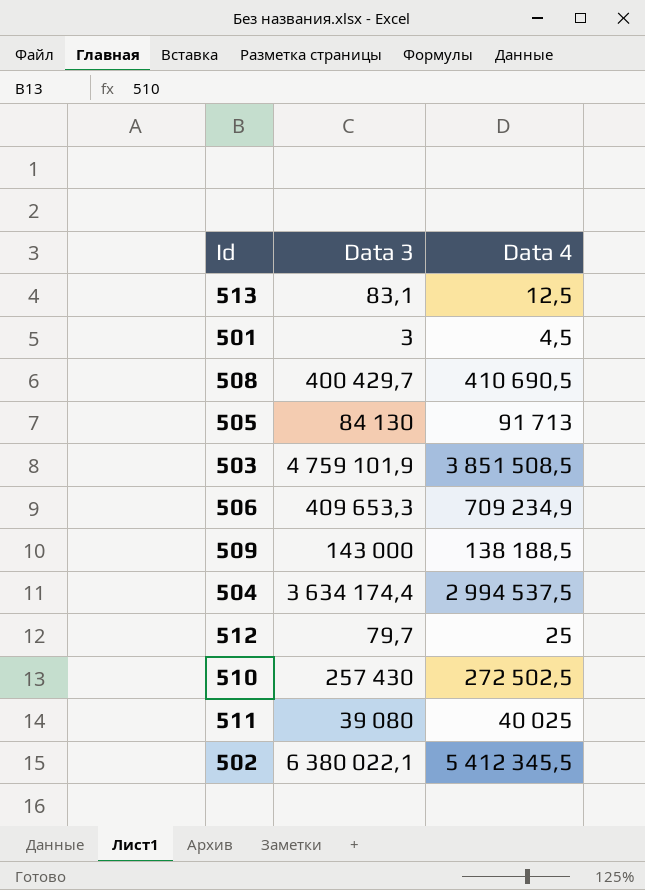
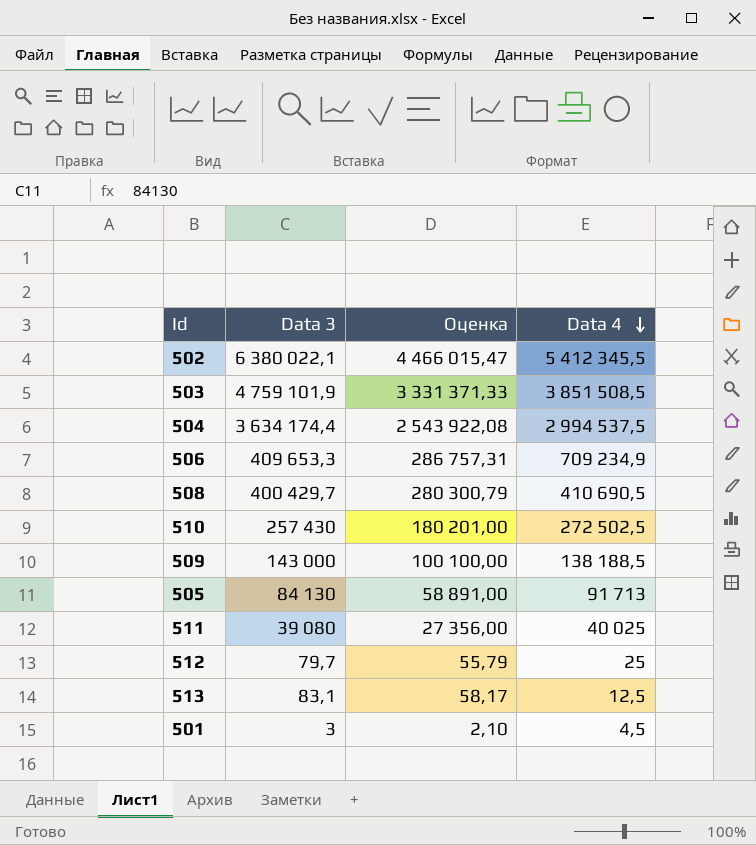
row order: none -> Data 4 descending
column Оценка | formula: none -> [Data 3] * 0,7

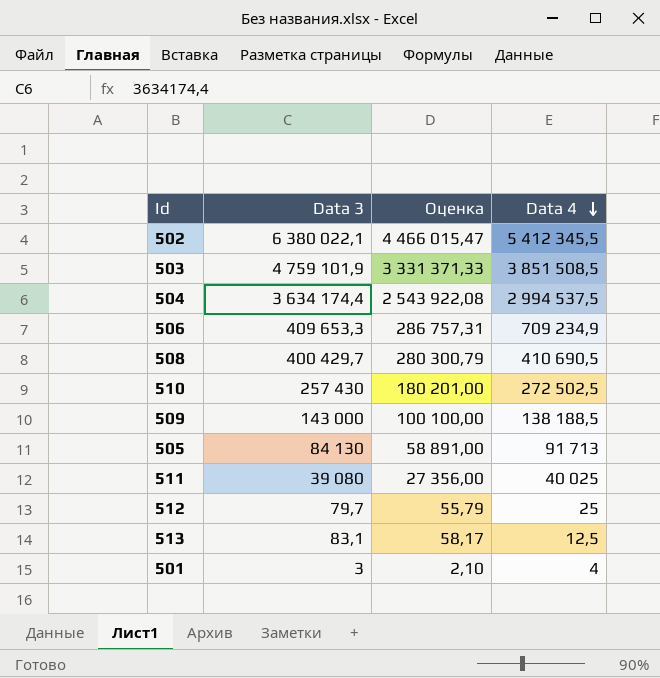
501 | Data 4: 4,5 -> 4

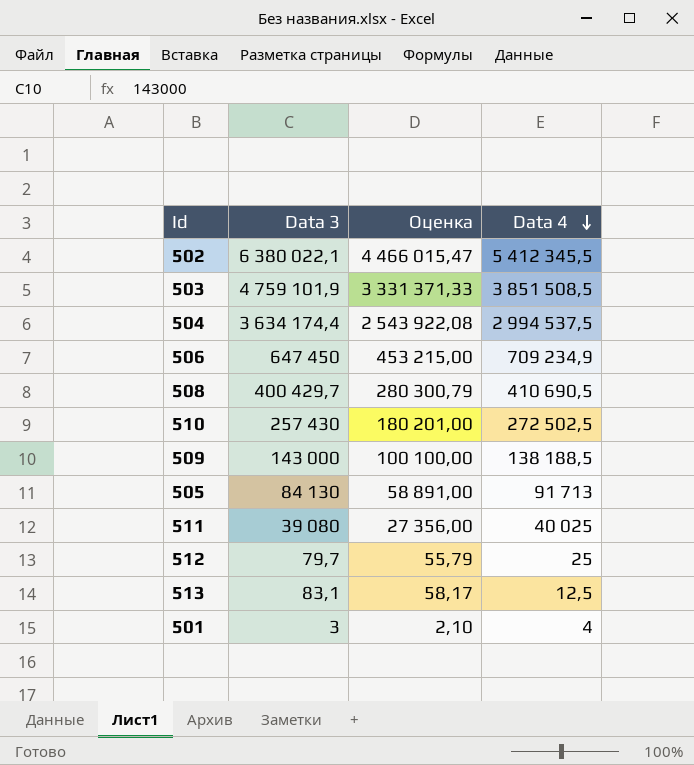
506 | Data 3: 409 653,3 -> 647 450
506 | Оценка: 286 757,31 -> 453 215,00

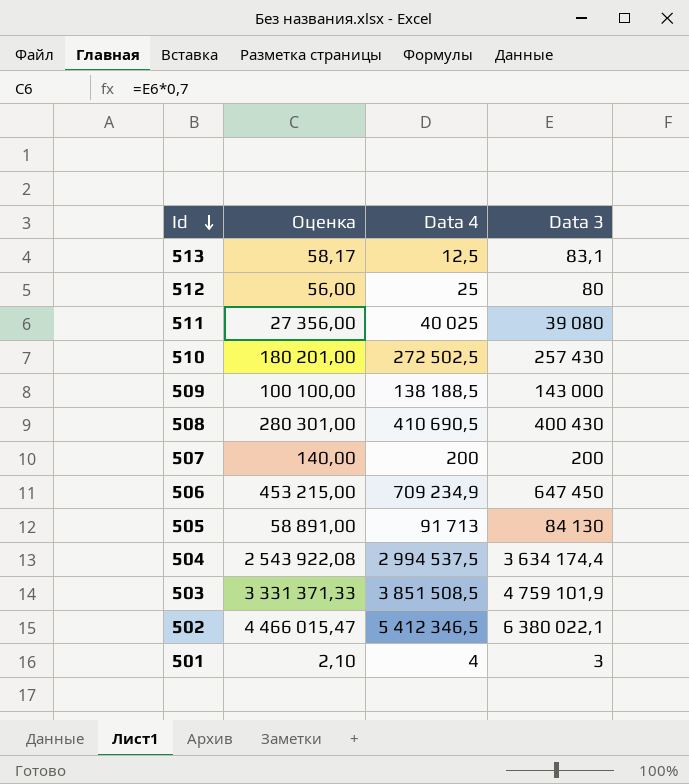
row order: Data 4 descending -> Id descending
column Data 3 | position: 2 -> 4
512 | Оценка: 55,79 -> 56,00
512 | Data 3: 79,7 -> 80
508 | Оценка: 280 300,79 -> 280 301,00
508 | Data 3: 400 429,7 -> 400 430
row 507: none -> 140,00 | 200 | 200
502 | Data 4: 5 412 345,5 -> 5 412 346,5

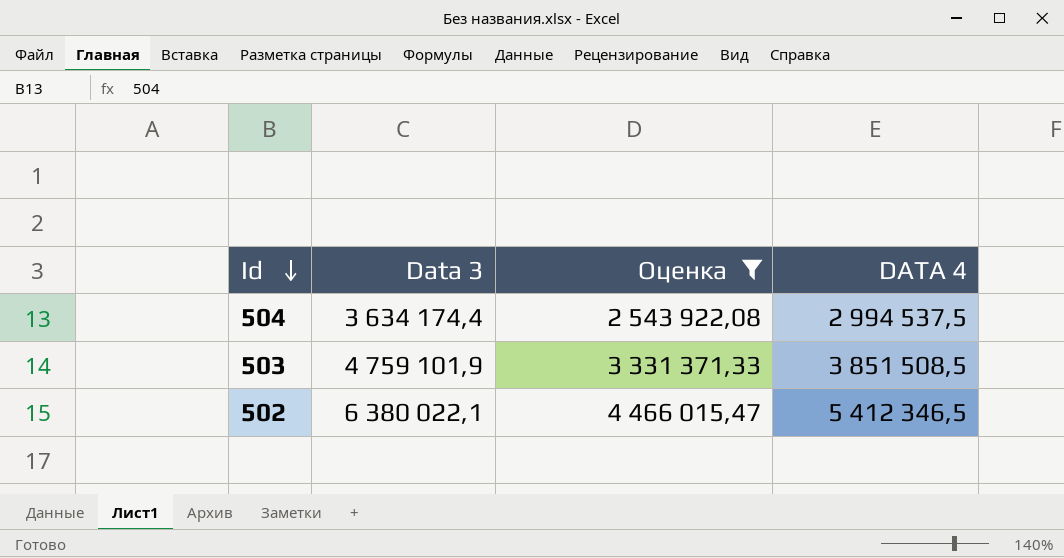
filter: none -> Оценка >= 2 543 922,08
column Data 3 | position: 4 -> 2
column name: Data 4 -> DATA 4

